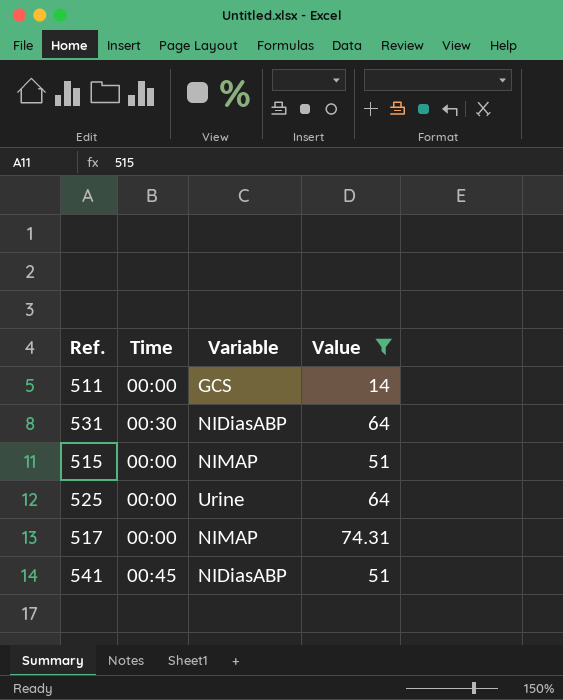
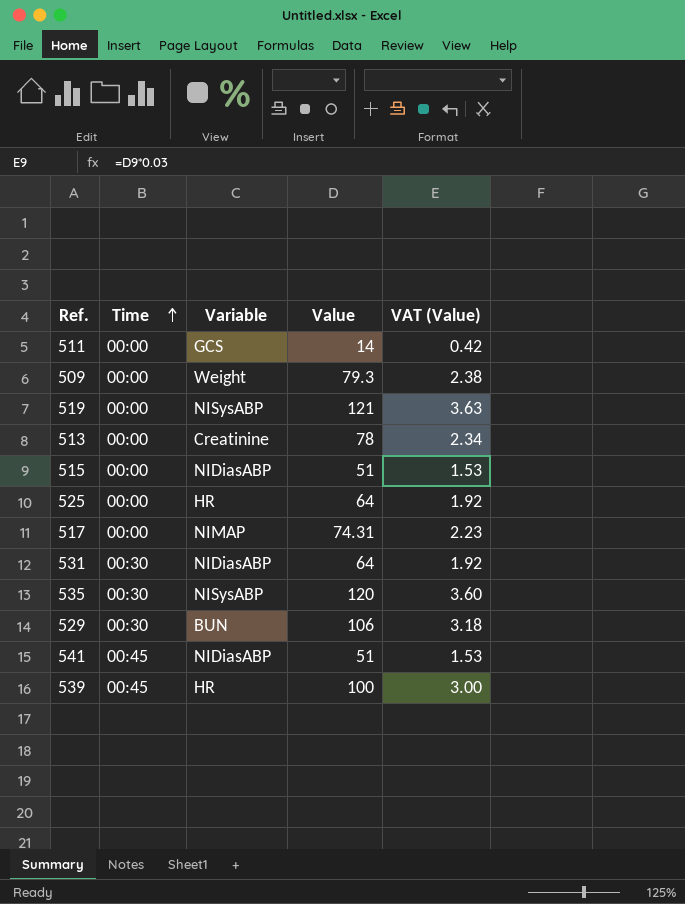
filter: Value <= 74.31 -> none
row order: none -> Time ascending
column VAT (Value) | formula: none -> [Value] * 0.03
515 | Variable: NIMAP -> NIDiasABP
525 | Variable: Urine -> HR

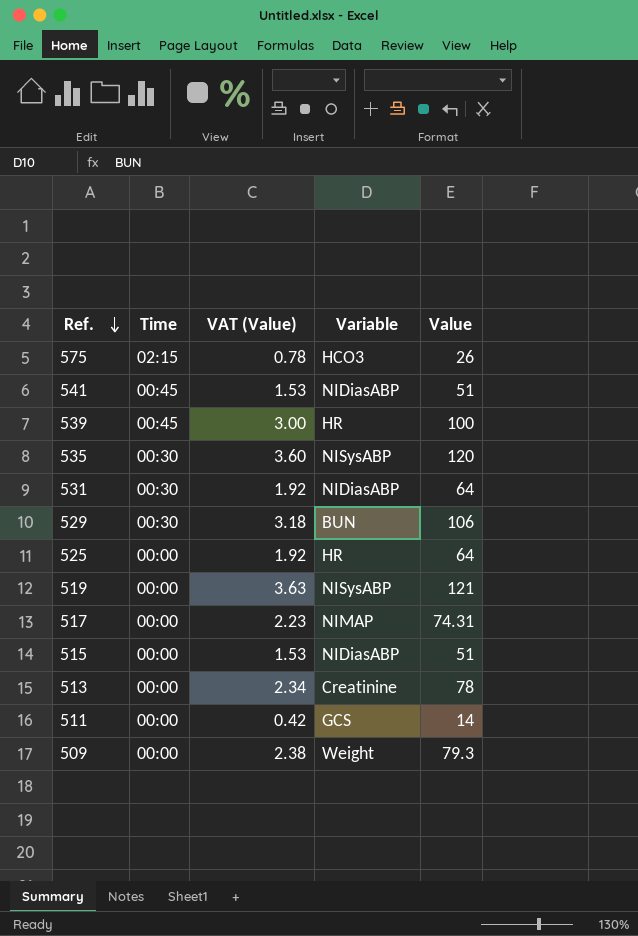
row order: Time ascending -> Ref. descending
column VAT (Value) | position: 5 -> 3
row 575: none -> 02:15 | 0.78 | HCO3 | 26

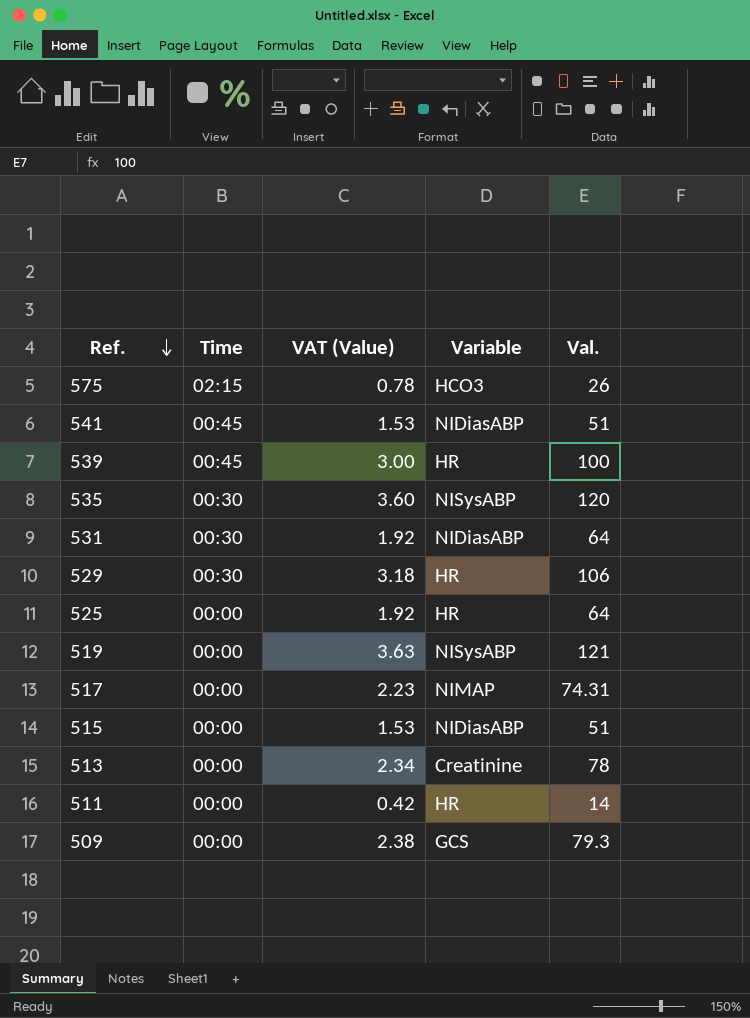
column name: Value -> Val.
529 | Variable: BUN -> HR
511 | Variable: GCS -> HR
509 | Variable: Weight -> GCS

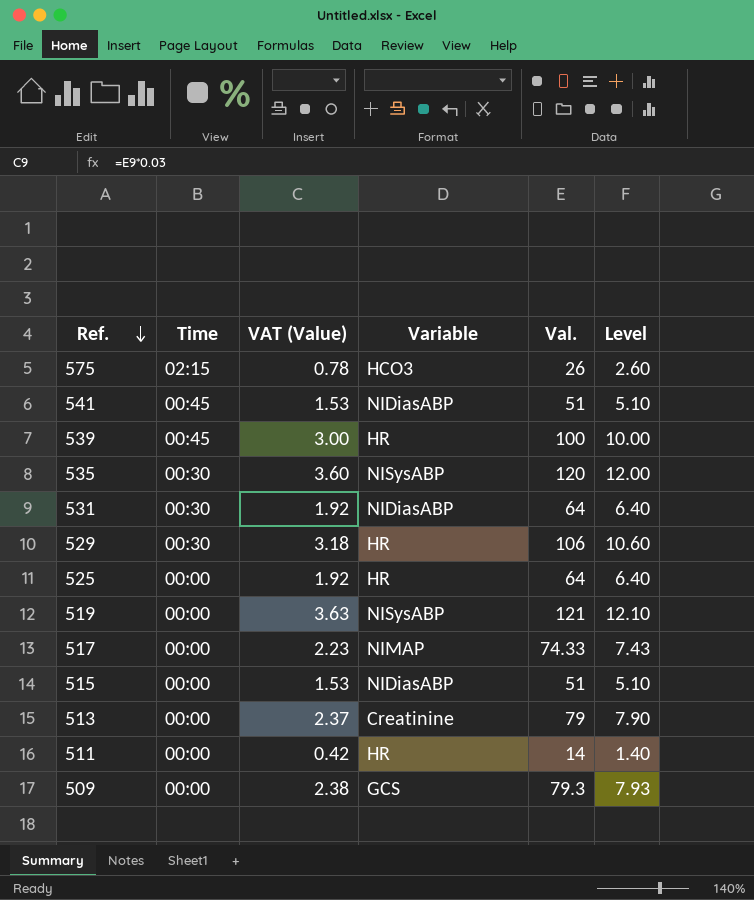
column Level | formula: none -> [Val.] * 0.1
517 | Val.: 74.31 -> 74.33
513 | VAT (Value): 2.34 -> 2.37
513 | Val.: 78 -> 79

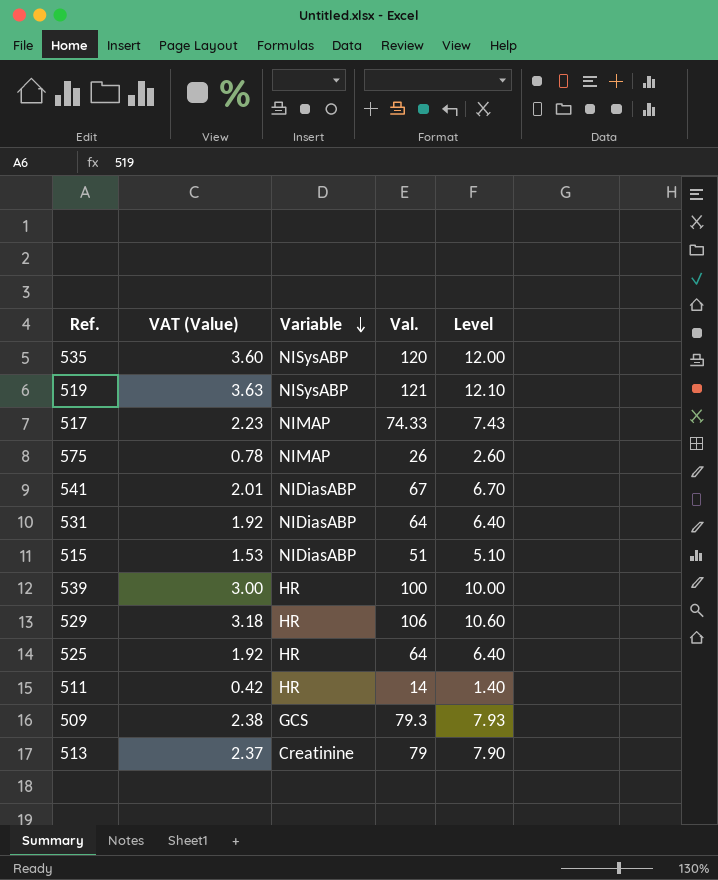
row order: Ref. descending -> Variable descending
column Time | position: 2 -> none
575 | Variable: HCO3 -> NIMAP
541 | VAT (Value): 1.53 -> 2.01
541 | Val.: 51 -> 67
541 | Level: 5.10 -> 6.70

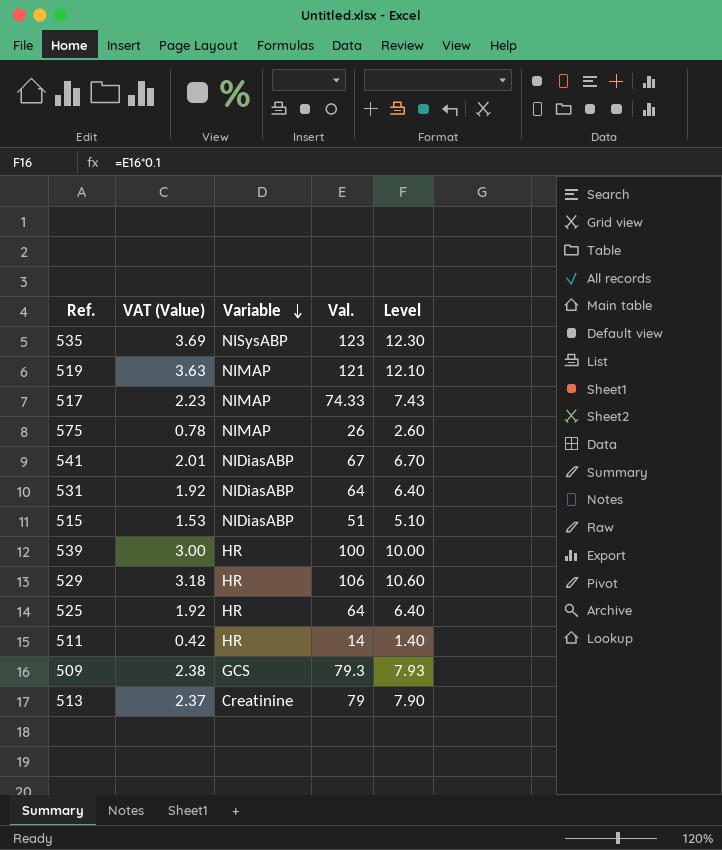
535 | VAT (Value): 3.60 -> 3.69
535 | Val.: 120 -> 123
535 | Level: 12.00 -> 12.30
519 | Variable: NISysABP -> NIMAP

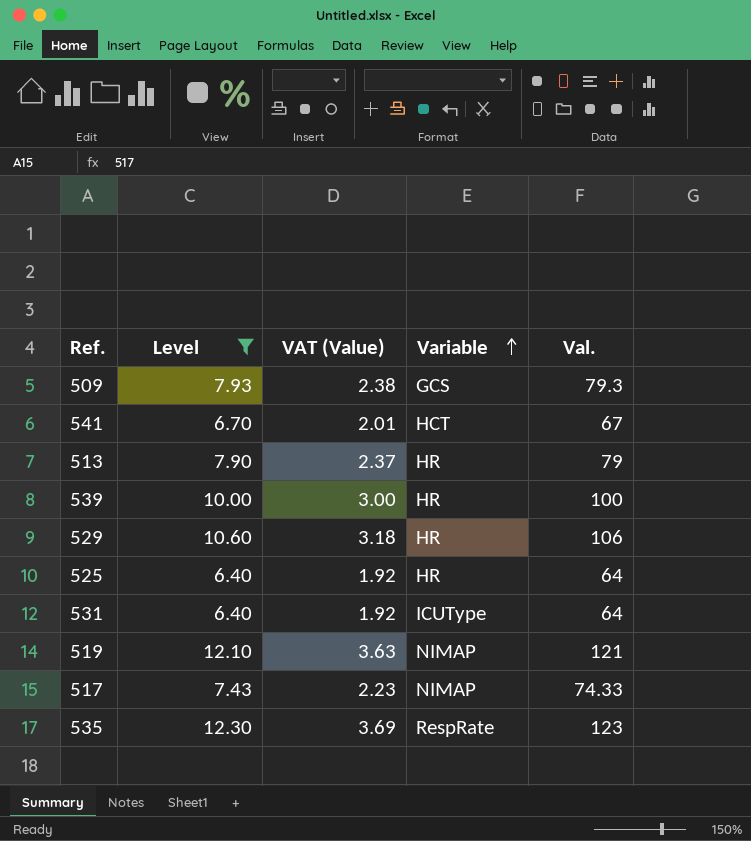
filter: none -> Level >= 6.40
row order: Variable descending -> Variable ascending
column Level | position: 5 -> 2
541 | Variable: NIDiasABP -> HCT
513 | Variable: Creatinine -> HR
531 | Variable: NIDiasABP -> ICUType
535 | Variable: NISysABP -> RespRate

